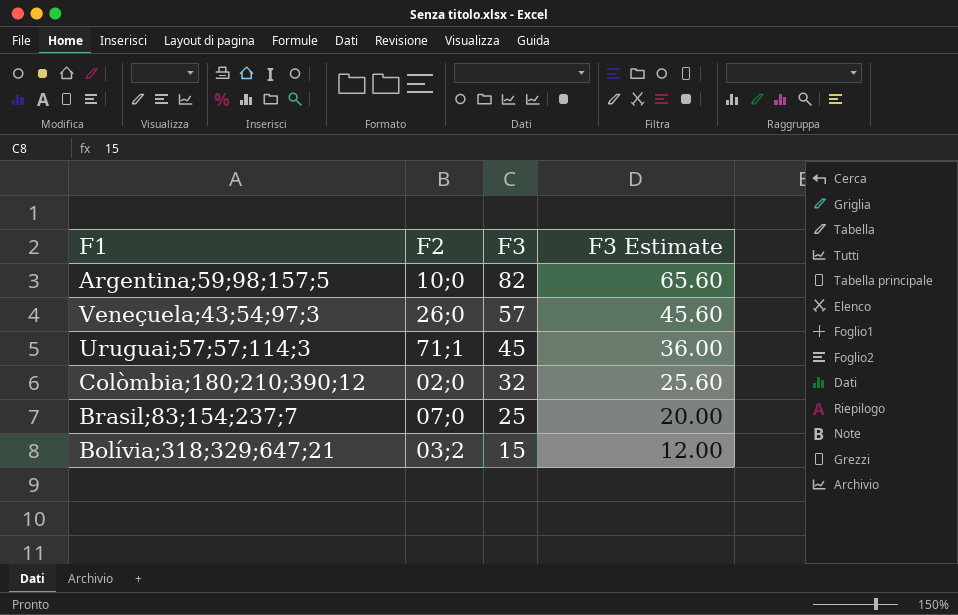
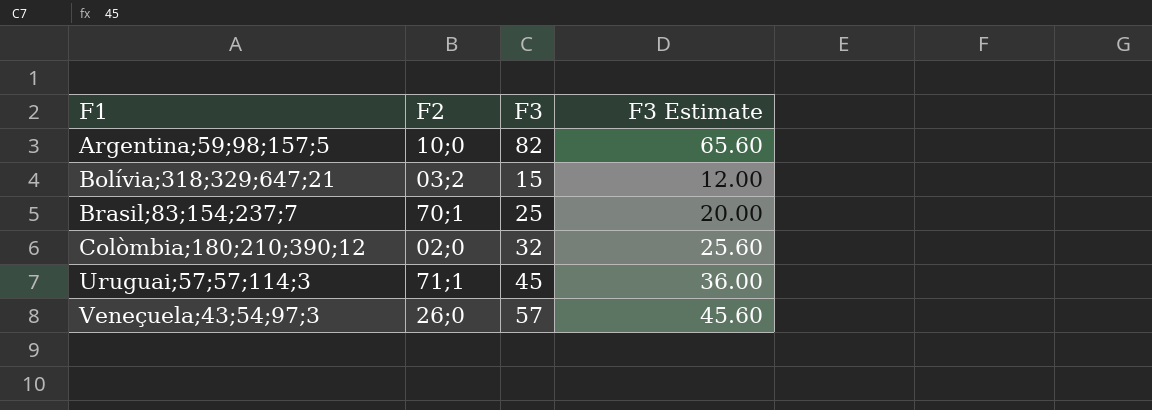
row order: F3 descending -> F1 ascending
Brasil;83;154;237;7 | F2: 07;0 -> 70;1

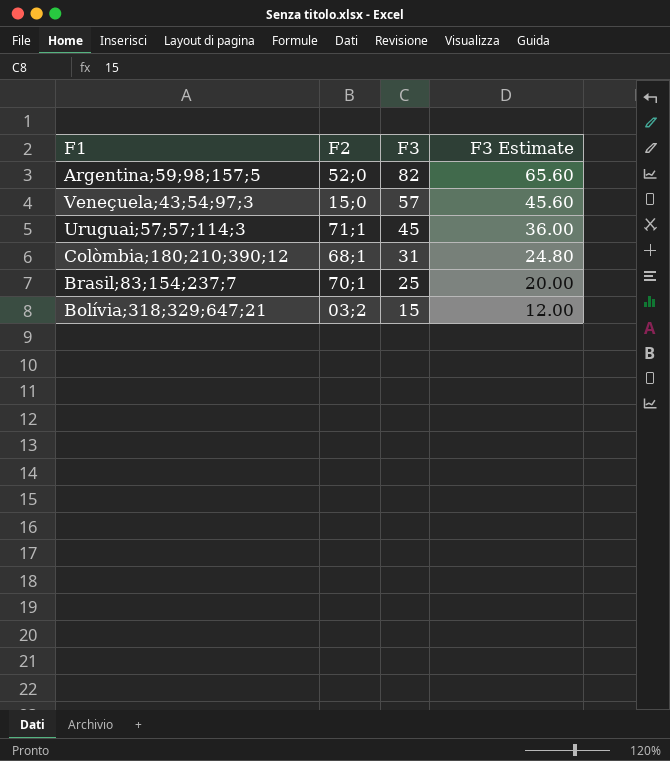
row order: F1 ascending -> F3 descending
Argentina;59;98;157;5 | F2: 10;0 -> 52;0
Veneçuela;43;54;97;3 | F2: 26;0 -> 15;0
Colòmbia;180;210;390;12 | F2: 02;0 -> 68;1
Colòmbia;180;210;390;12 | F3: 32 -> 31
Colòmbia;180;210;390;12 | F3 Estimate: 25.60 -> 24.80

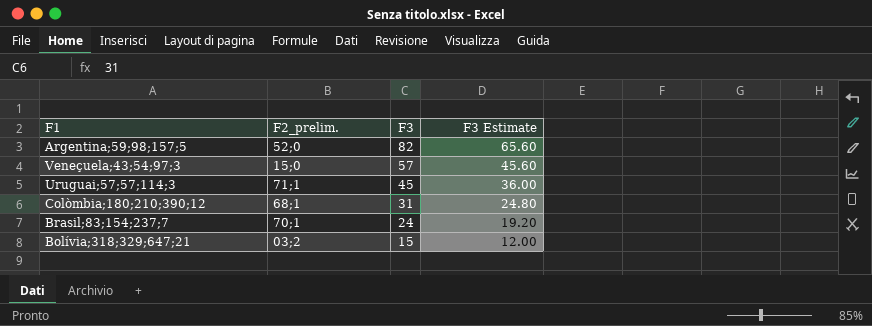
column name: F2 -> F2_prelim.
Brasil;83;154;237;7 | F3: 25 -> 24
Brasil;83;154;237;7 | F3 Estimate: 20.00 -> 19.20

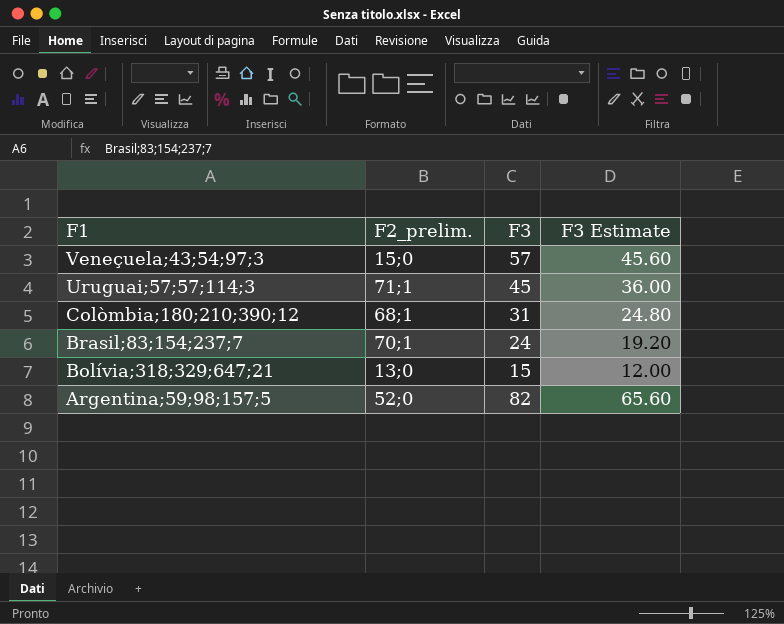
row order: F3 descending -> F1 descending
Bolívia;318;329;647;21 | F2_prelim.: 03;2 -> 13;0

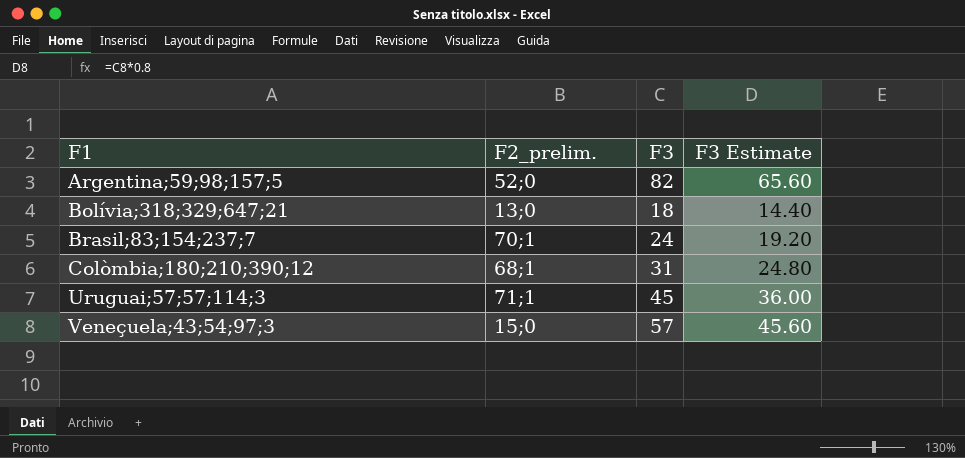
row order: F1 descending -> F1 ascending
Bolívia;318;329;647;21 | F3: 15 -> 18
Bolívia;318;329;647;21 | F3 Estimate: 12.00 -> 14.40

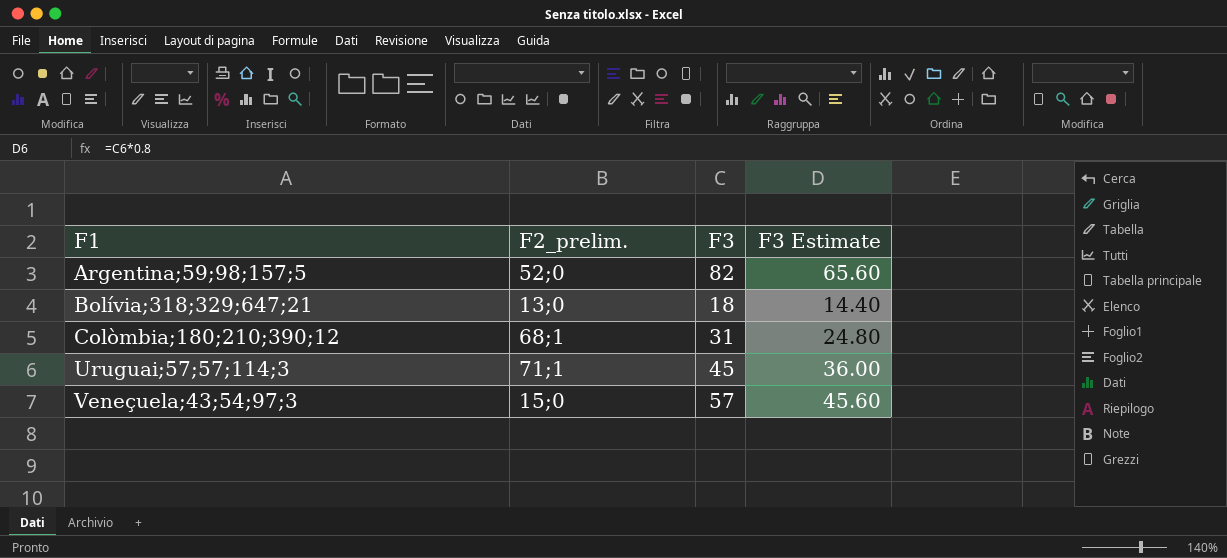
row Brasil;83;154;237;7: 70;1 | 24 | 19.20 -> none

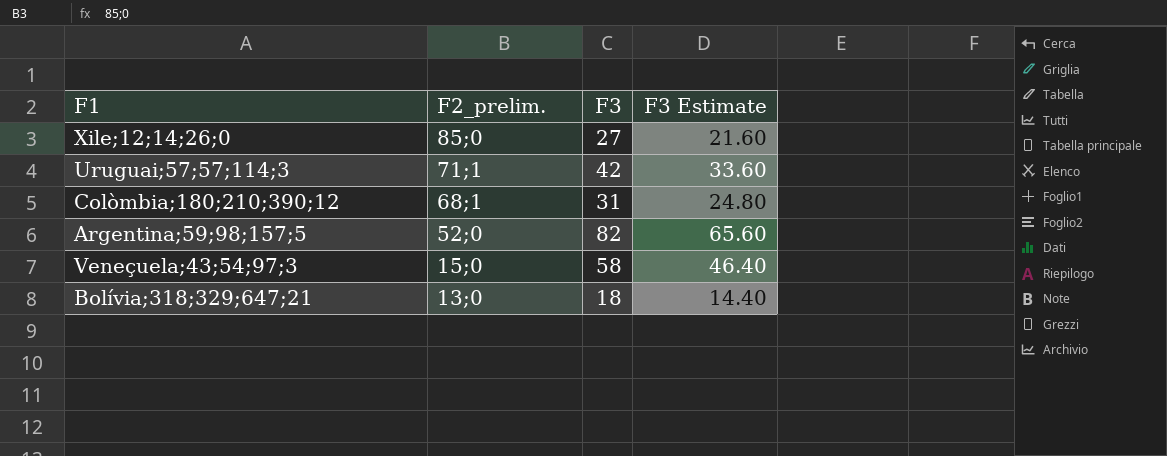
row order: F1 ascending -> F2_prelim. descending
row Xile;12;14;26;0: none -> 85;0 | 27 | 21.60
Uruguai;57;57;114;3 | F3: 45 -> 42
Uruguai;57;57;114;3 | F3 Estimate: 36.00 -> 33.60
Veneçuela;43;54;97;3 | F3: 57 -> 58
Veneçuela;43;54;97;3 | F3 Estimate: 45.60 -> 46.40

